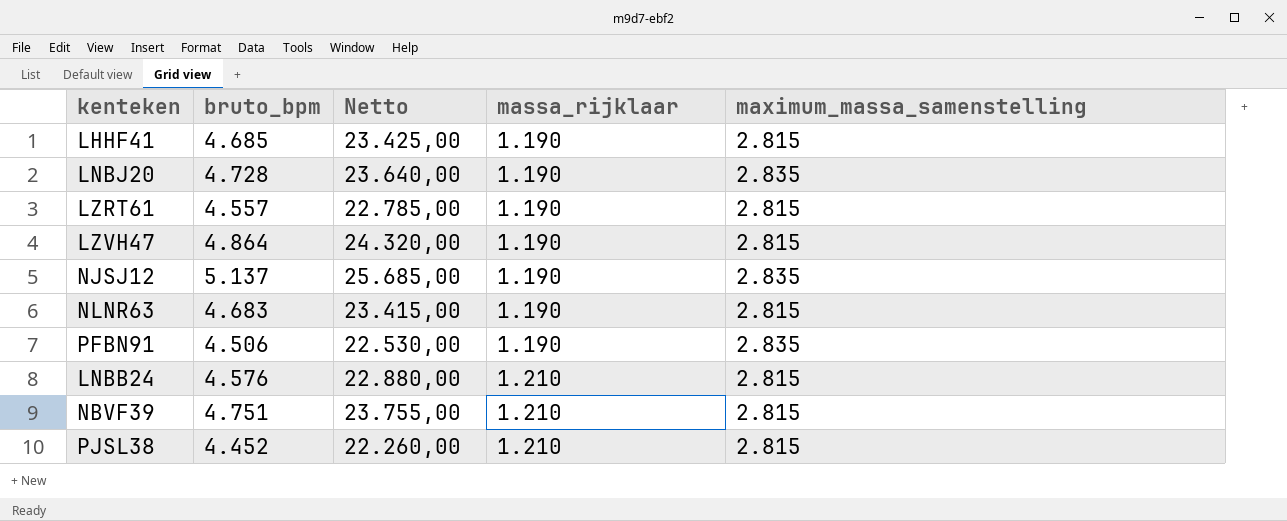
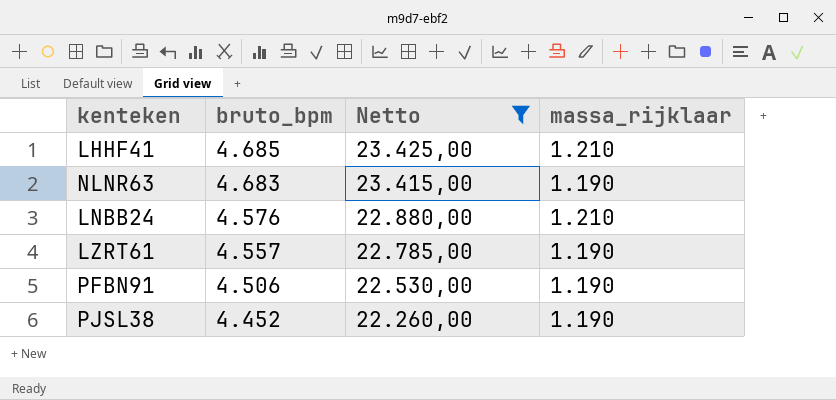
filter: none -> Netto <= 23.425,00
row order: massa_rijklaar ascending -> bruto_bpm descending
column maximum_massa_samenstelling | position: 5 -> none
LHHF41 | massa_rijklaar: 1.190 -> 1.210
PJSL38 | massa_rijklaar: 1.210 -> 1.190

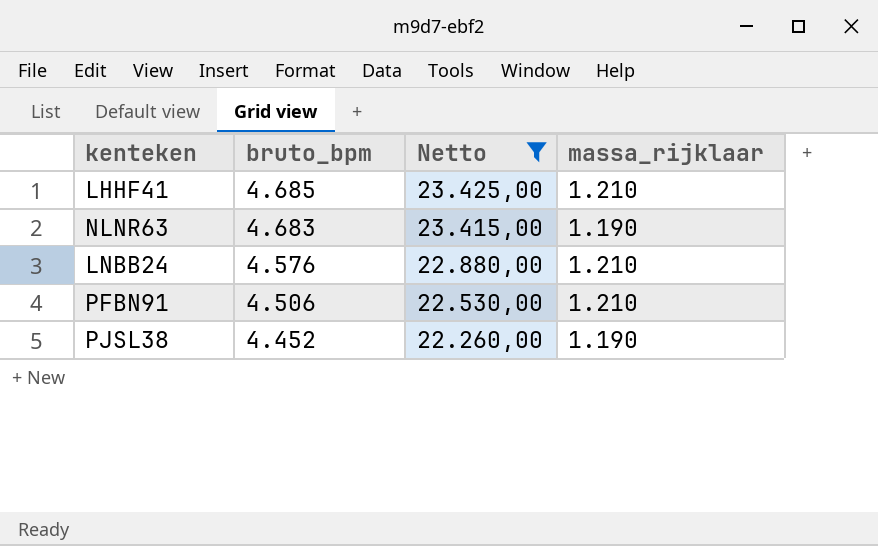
row LZRT61: 4.557 | 22.785,00 | 1.190 -> none
PFBN91 | massa_rijklaar: 1.190 -> 1.210

